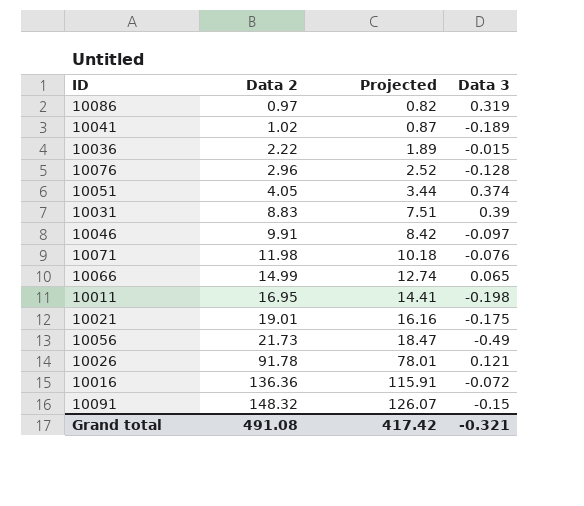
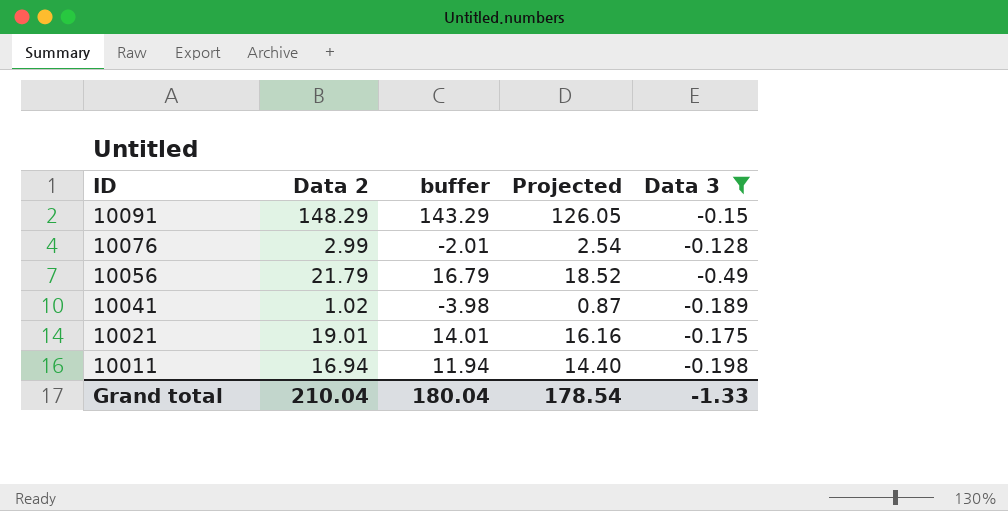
filter: none -> Data 3 <= -0.128
row order: Data 2 ascending -> ID descending
column buffer | formula: none -> [Data 2] - 5
10091 | Data 2: 148.32 -> 148.29
10091 | Projected: 126.07 -> 126.05
10076 | Data 2: 2.96 -> 2.99
10076 | Projected: 2.52 -> 2.54
10056 | Data 2: 21.73 -> 21.79
10056 | Projected: 18.47 -> 18.52
10011 | Data 2: 16.95 -> 16.94
10011 | Projected: 14.41 -> 14.40
Grand total | Data 2: 491.08 -> 210.04
Grand total | Projected: 417.42 -> 178.54
Grand total | Data 3: -0.321 -> -1.33

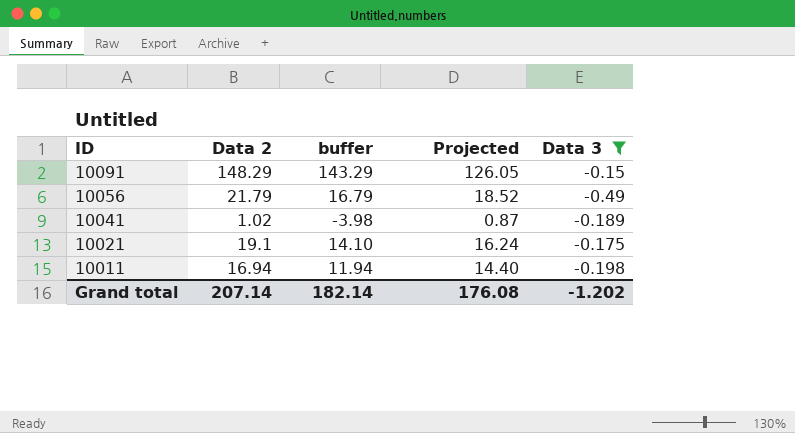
row 10076: 2.99 | -2.01 | 2.54 | -0.128 -> none
10021 | Data 2: 19.01 -> 19.1
10021 | buffer: 14.01 -> 14.10
10021 | Projected: 16.16 -> 16.24
Grand total | Data 2: 210.04 -> 207.14
Grand total | buffer: 180.04 -> 182.14
Grand total | Projected: 178.54 -> 176.08
Grand total | Data 3: -1.33 -> -1.202

